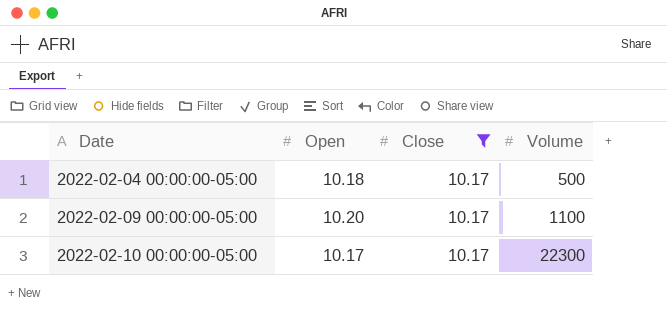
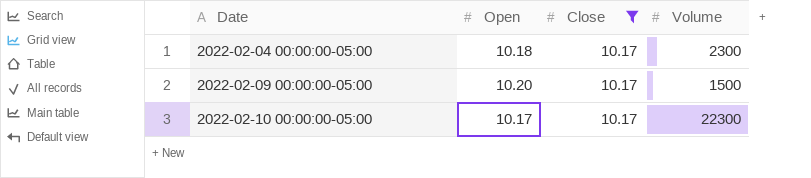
2022-02-04 00:00:00-05:00 | Volume: 500 -> 2300
2022-02-09 00:00:00-05:00 | Volume: 1100 -> 1500

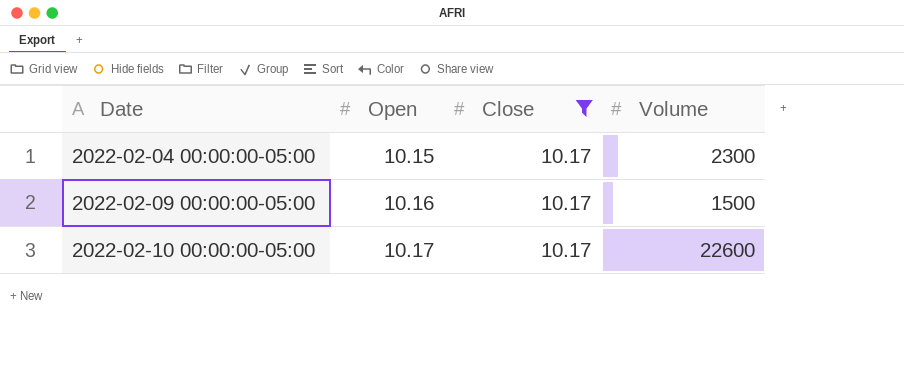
2022-02-04 00:00:00-05:00 | Open: 10.18 -> 10.15
2022-02-09 00:00:00-05:00 | Open: 10.20 -> 10.16
2022-02-10 00:00:00-05:00 | Volume: 22300 -> 22600

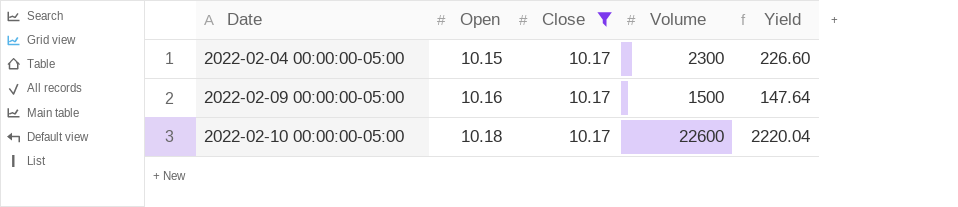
column Yield | formula: none -> [Volume] / [Open]
2022-02-10 00:00:00-05:00 | Open: 10.17 -> 10.18

